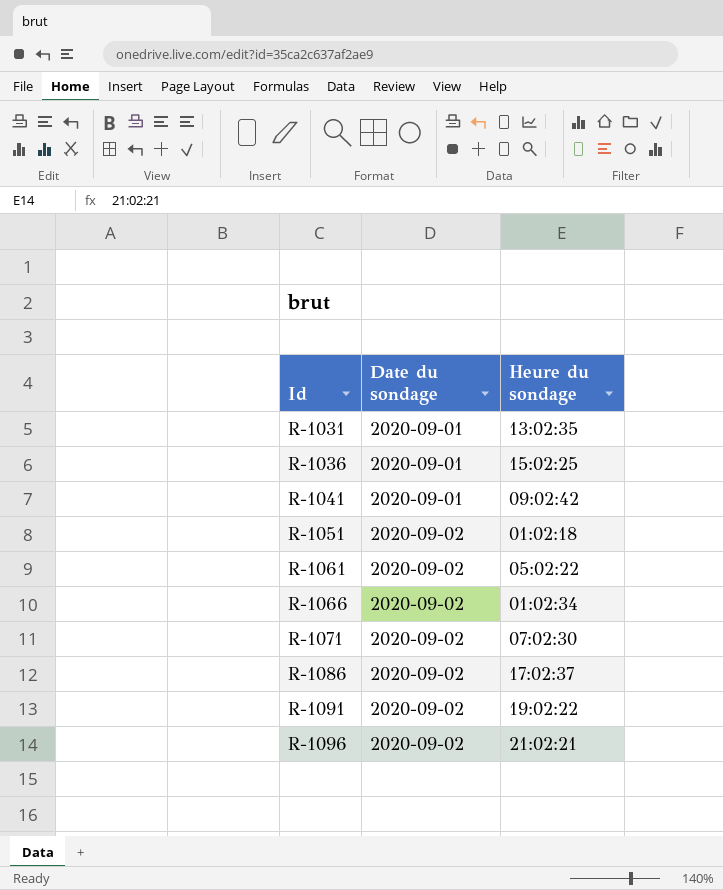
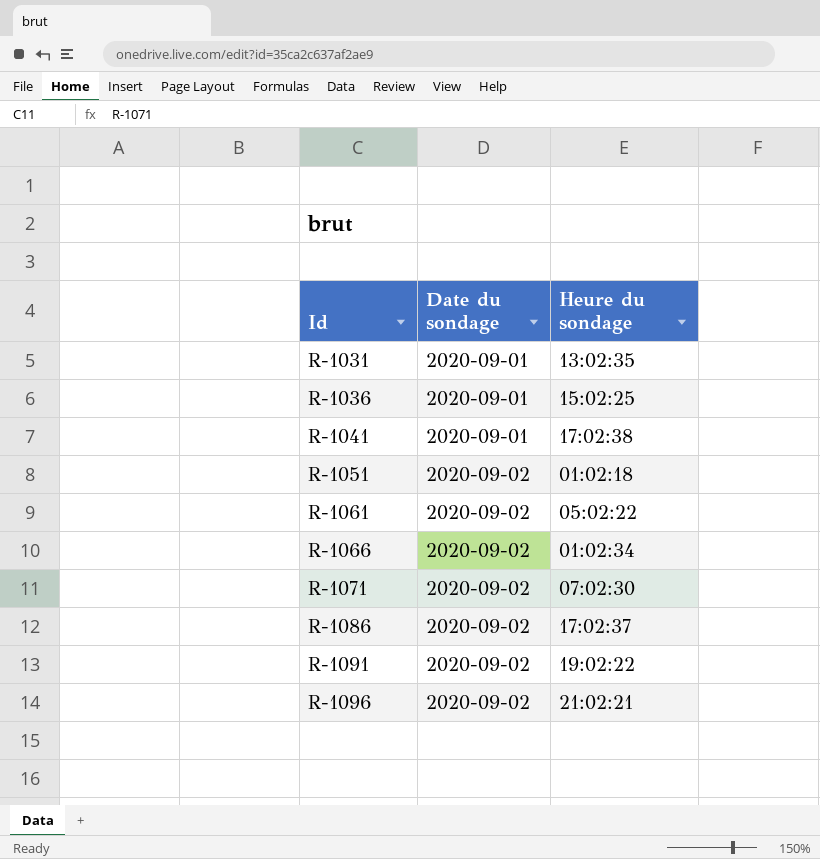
R-1041 | Heure du sondage: 09:02:42 -> 17:02:38

